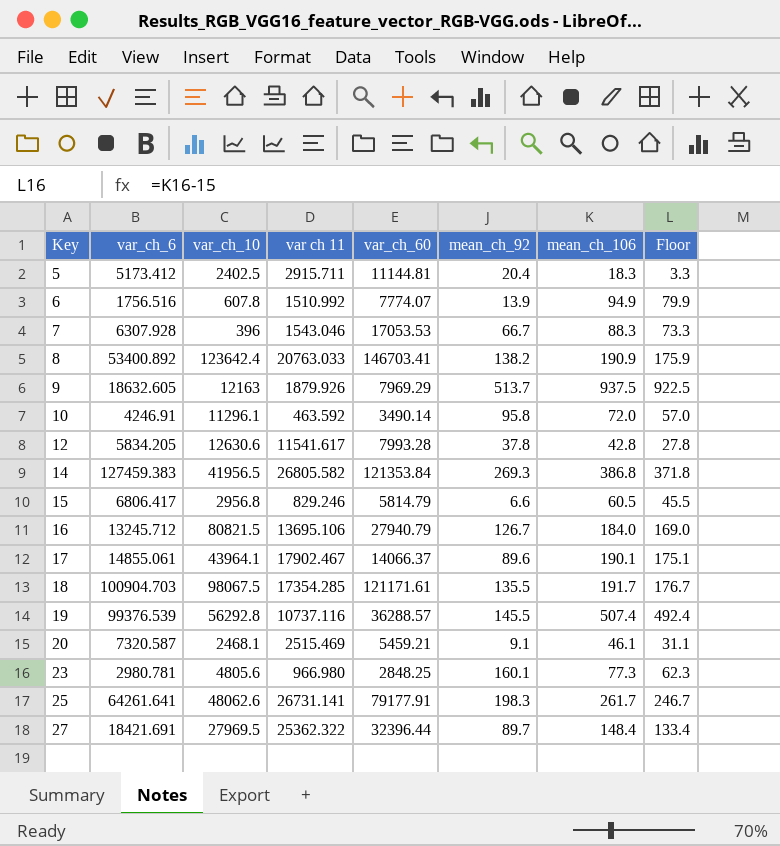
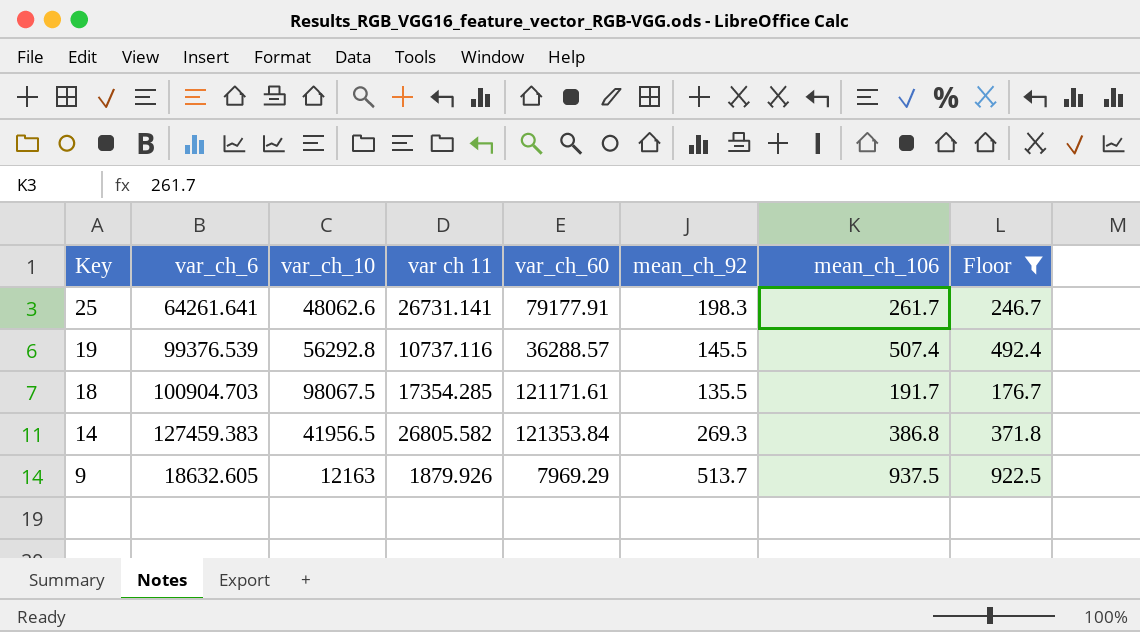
filter: none -> Floor >= 176.7
row order: Key ascending -> Key descending

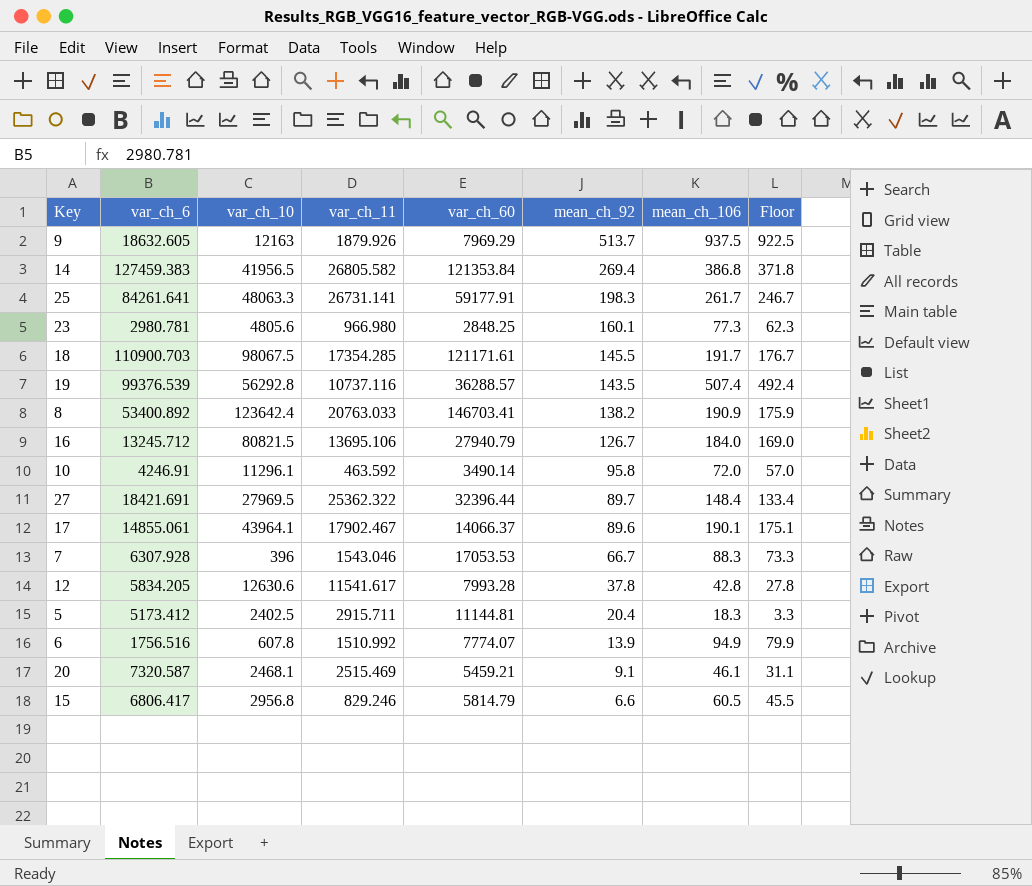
filter: Floor >= 176.7 -> none
row order: Key descending -> mean_ch_92 descending
column name: var ch 11 -> var_ch_11
14 | mean_ch_92: 269.3 -> 269.4
25 | var_ch_6: 64261.641 -> 84261.641
25 | var_ch_10: 48062.6 -> 48063.3
25 | var_ch_60: 79177.91 -> 59177.91
18 | var_ch_6: 100904.703 -> 110900.703
18 | mean_ch_92: 135.5 -> 145.5
19 | mean_ch_92: 145.5 -> 143.5

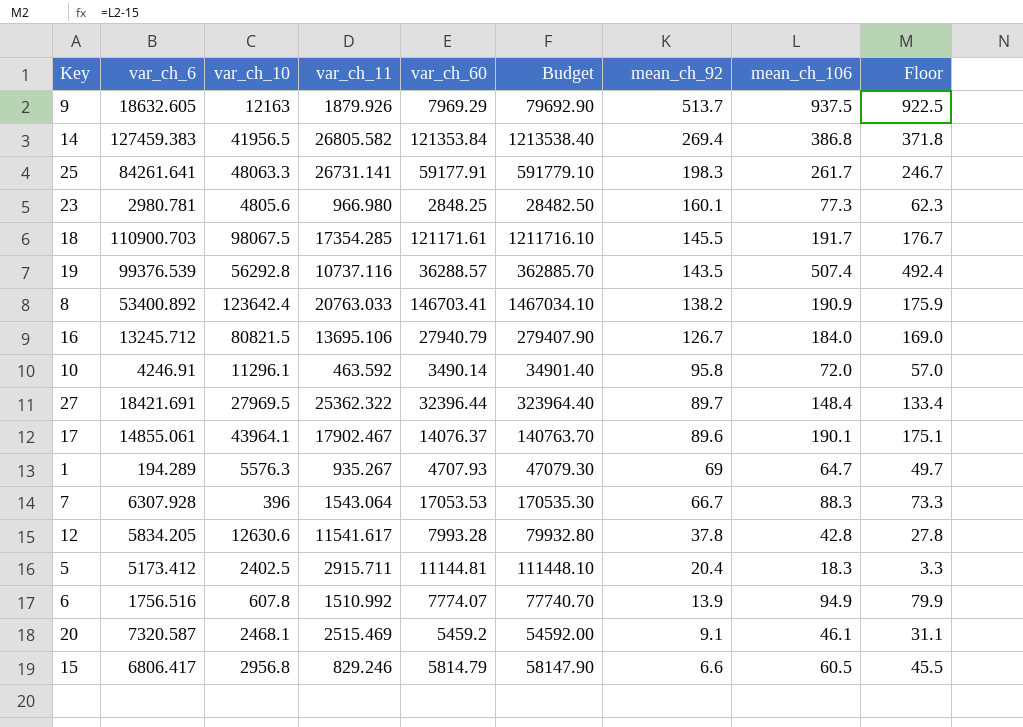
column Budget | formula: none -> [var_ch_60] * 10
17 | var_ch_60: 14066.37 -> 14076.37
row 1: none -> 194.289 | 5576.3 | 935.267 | 4707.93 | 47079.30 | 69 | 64.7 | 49.7
7 | var_ch_11: 1543.046 -> 1543.064
20 | var_ch_60: 5459.21 -> 5459.2

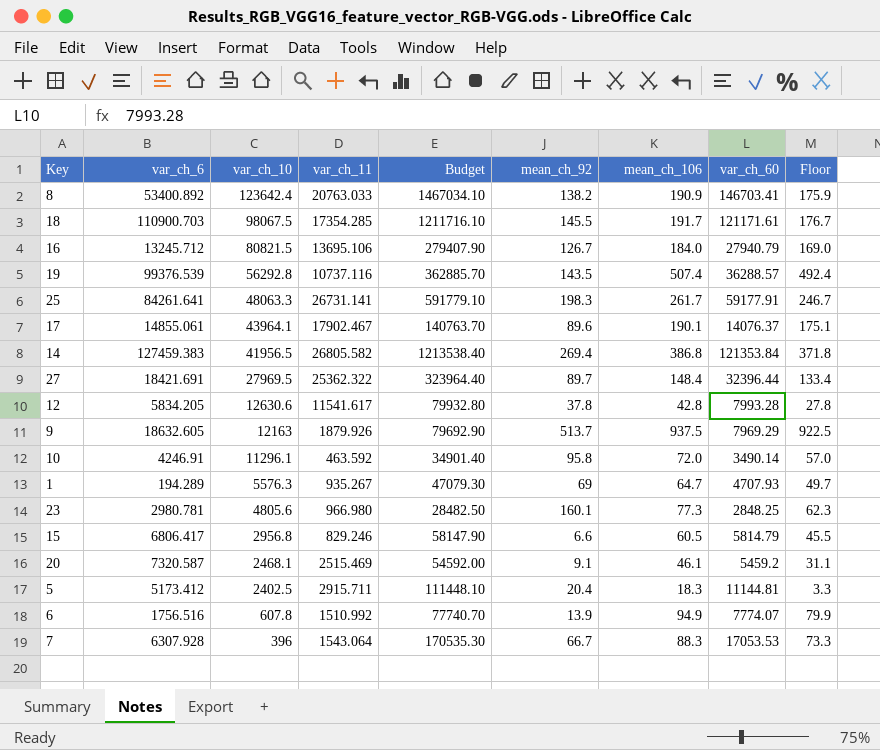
row order: mean_ch_92 descending -> var_ch_10 descending
column var_ch_60 | position: 5 -> 8

